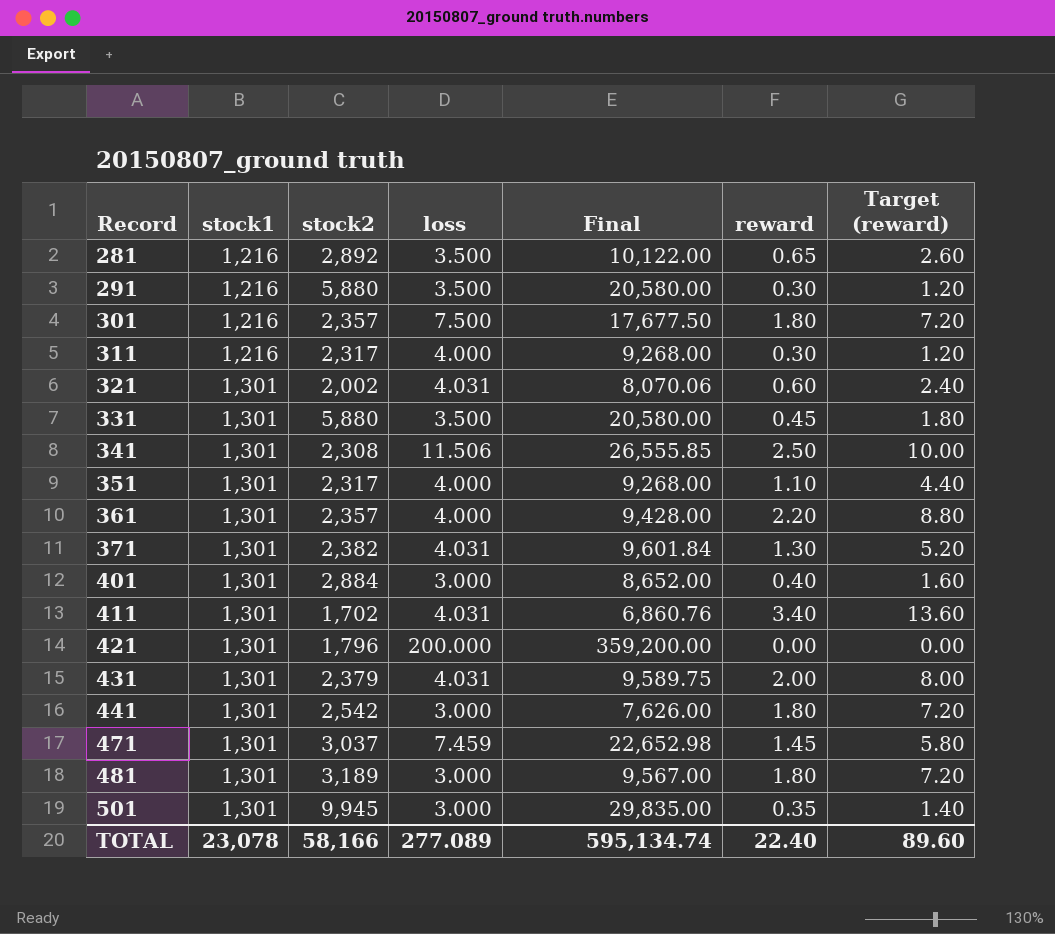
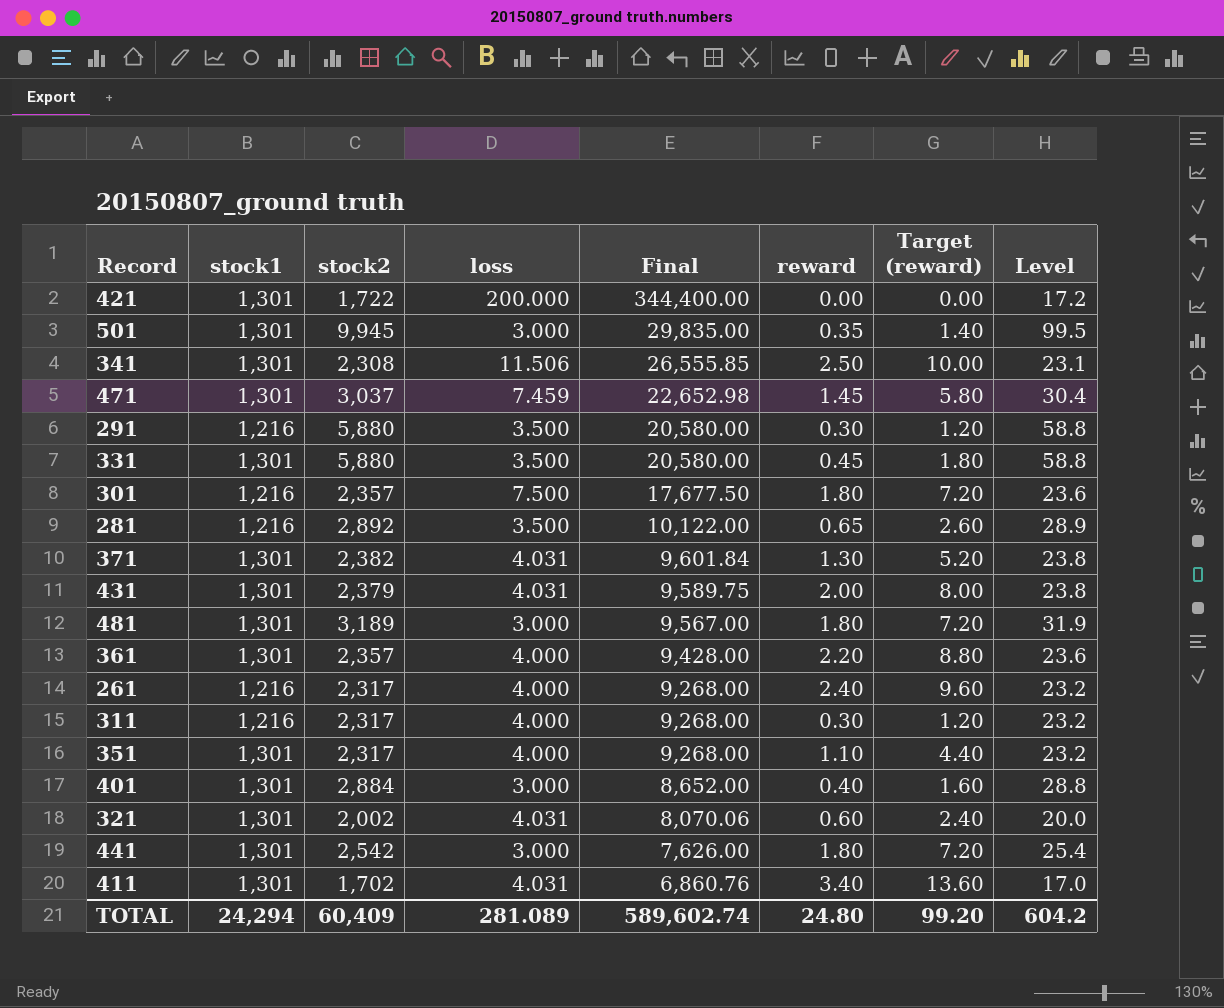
row order: Record ascending -> Final descending
column Level | formula: none -> [stock2] * 0.01
421 | stock2: 1,796 -> 1,722
421 | Final: 359,200.00 -> 344,400.00
row 261: none -> 1,216 | 2,317 | 4.000 | 9,268.00 | 2.40 | 9.60 | 23.2
TOTAL | stock1: 23,078 -> 24,294
TOTAL | stock2: 58,166 -> 60,409
TOTAL | loss: 277.089 -> 281.089
TOTAL | Final: 595,134.74 -> 589,602.74
TOTAL | reward: 22.40 -> 24.80
TOTAL | Target (reward): 89.60 -> 99.20

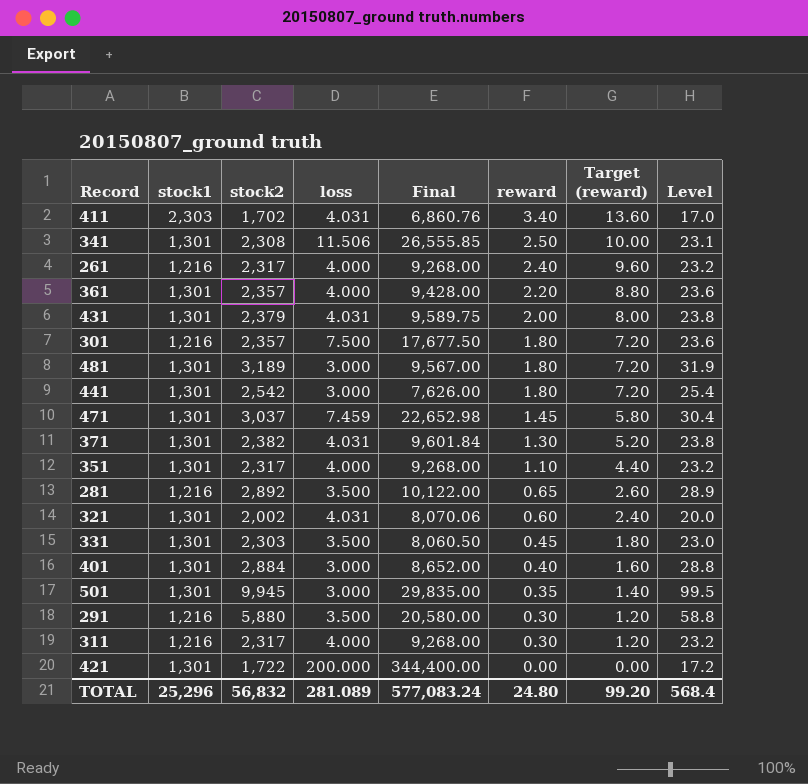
row order: Final descending -> reward descending
411 | stock1: 1,301 -> 2,303
331 | stock2: 5,880 -> 2,303
331 | Final: 20,580.00 -> 8,060.50
331 | Level: 58.8 -> 23.0
TOTAL | stock1: 24,294 -> 25,296
TOTAL | stock2: 60,409 -> 56,832
TOTAL | Final: 589,602.74 -> 577,083.24
TOTAL | Level: 604.2 -> 568.4

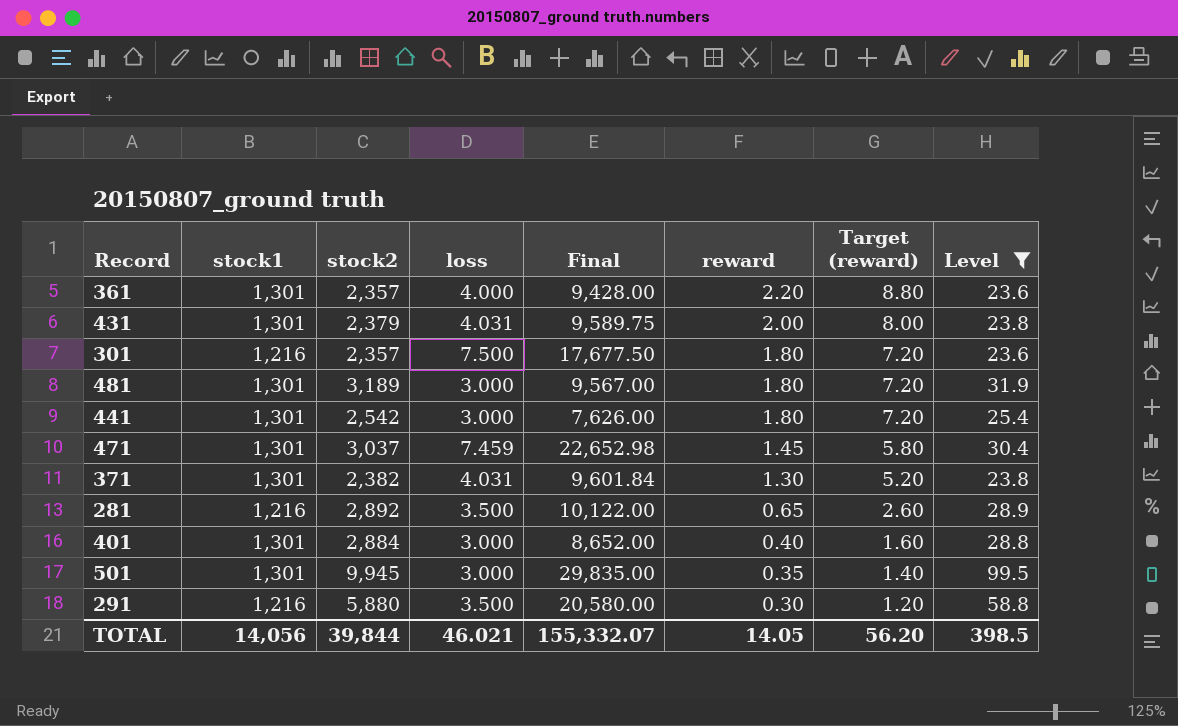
filter: none -> Level >= 23.6
TOTAL | stock1: 25,296 -> 14,056
TOTAL | stock2: 56,832 -> 39,844
TOTAL | loss: 281.089 -> 46.021
TOTAL | Final: 577,083.24 -> 155,332.07
TOTAL | reward: 24.80 -> 14.05
TOTAL | Target (reward): 99.20 -> 56.20
TOTAL | Level: 568.4 -> 398.5

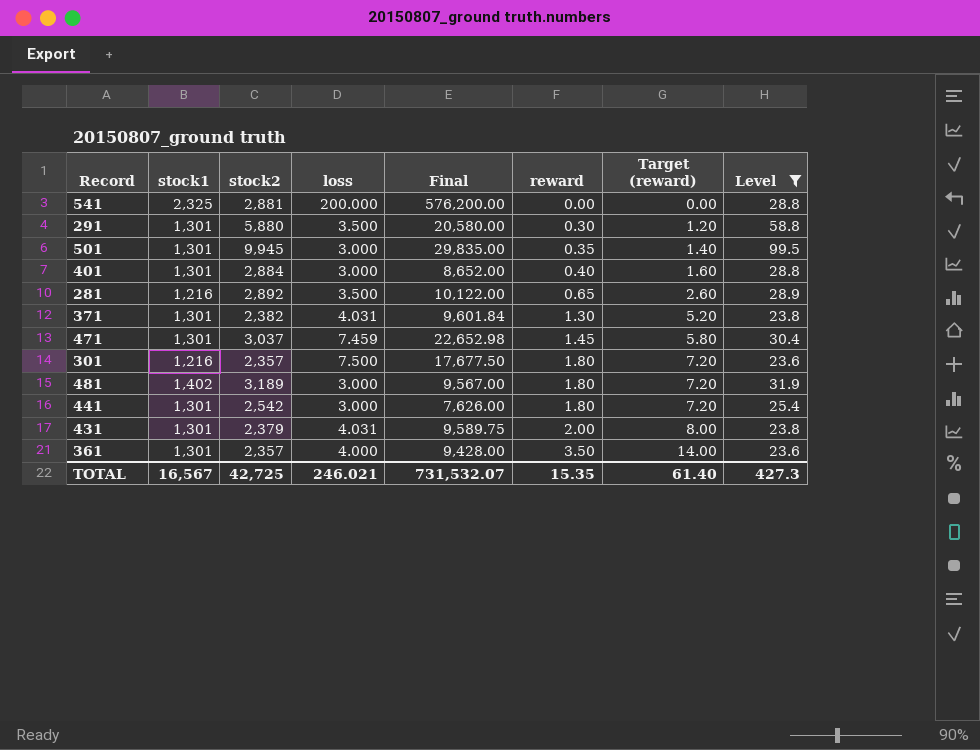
row order: reward descending -> reward ascending
row 541: none -> 2,325 | 2,881 | 200.000 | 576,200.00 | 0.00 | 0.00 | 28.8
291 | stock1: 1,216 -> 1,301
481 | stock1: 1,301 -> 1,402
361 | reward: 2.20 -> 3.50
361 | Target (reward): 8.80 -> 14.00
TOTAL | stock1: 14,056 -> 16,567
TOTAL | stock2: 39,844 -> 42,725
TOTAL | loss: 46.021 -> 246.021
TOTAL | Final: 155,332.07 -> 731,532.07
TOTAL | reward: 14.05 -> 15.35
TOTAL | Target (reward): 56.20 -> 61.40
TOTAL | Level: 398.5 -> 427.3

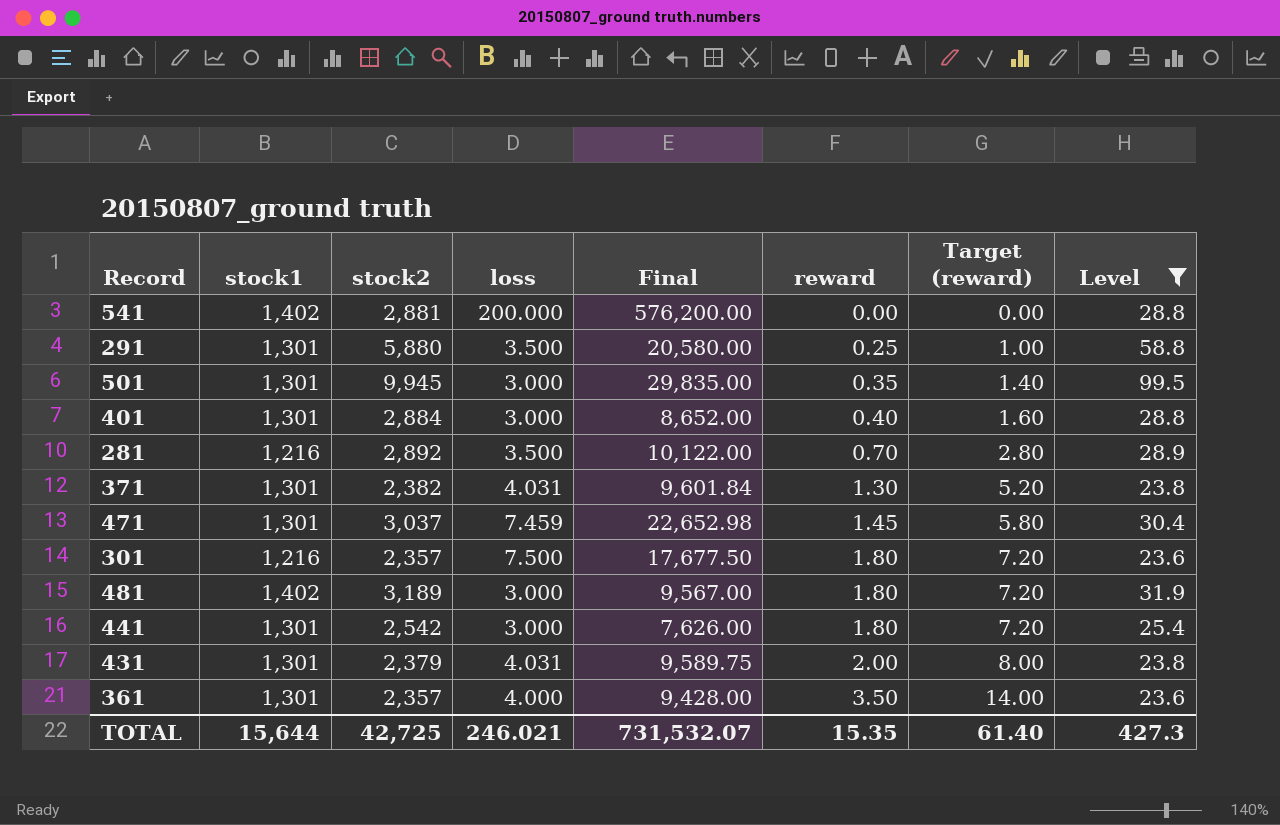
541 | stock1: 2,325 -> 1,402
291 | reward: 0.30 -> 0.25
291 | Target (reward): 1.20 -> 1.00
281 | reward: 0.65 -> 0.70
281 | Target (reward): 2.60 -> 2.80
TOTAL | stock1: 16,567 -> 15,644

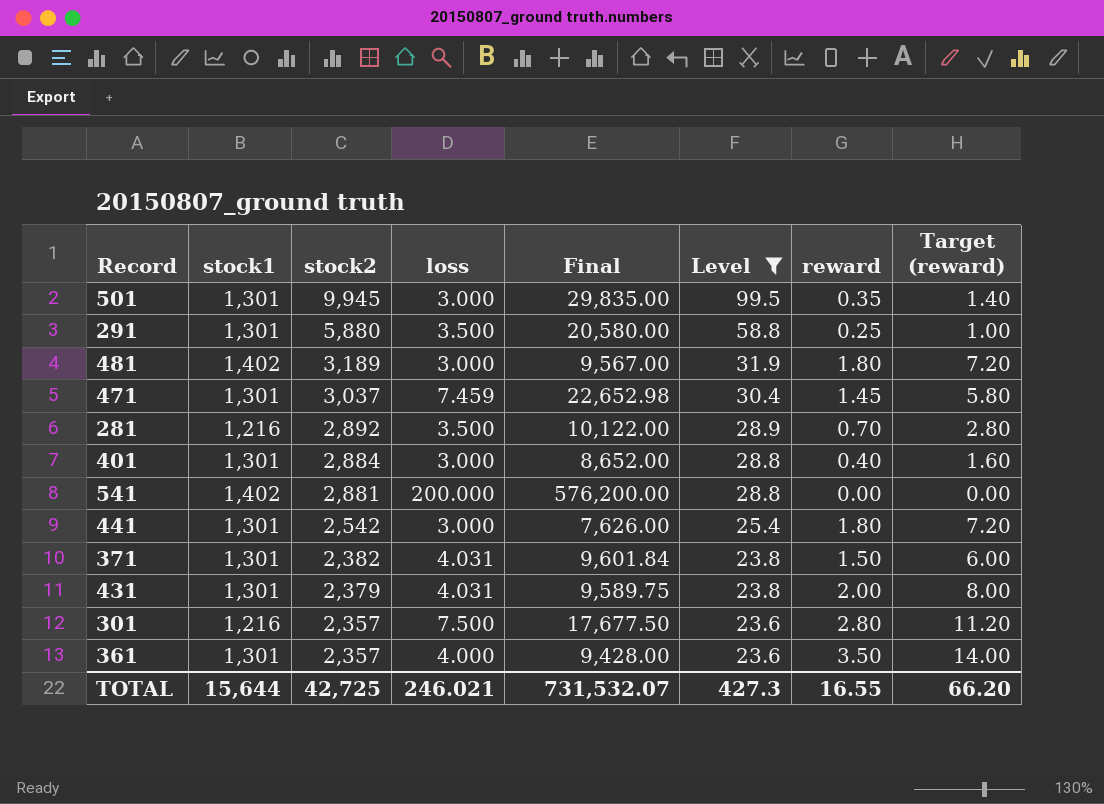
row order: reward ascending -> stock2 descending
column Level | position: 8 -> 6
371 | reward: 1.30 -> 1.50
371 | Target (reward): 5.20 -> 6.00
301 | reward: 1.80 -> 2.80
301 | Target (reward): 7.20 -> 11.20
TOTAL | reward: 15.35 -> 16.55
TOTAL | Target (reward): 61.40 -> 66.20

